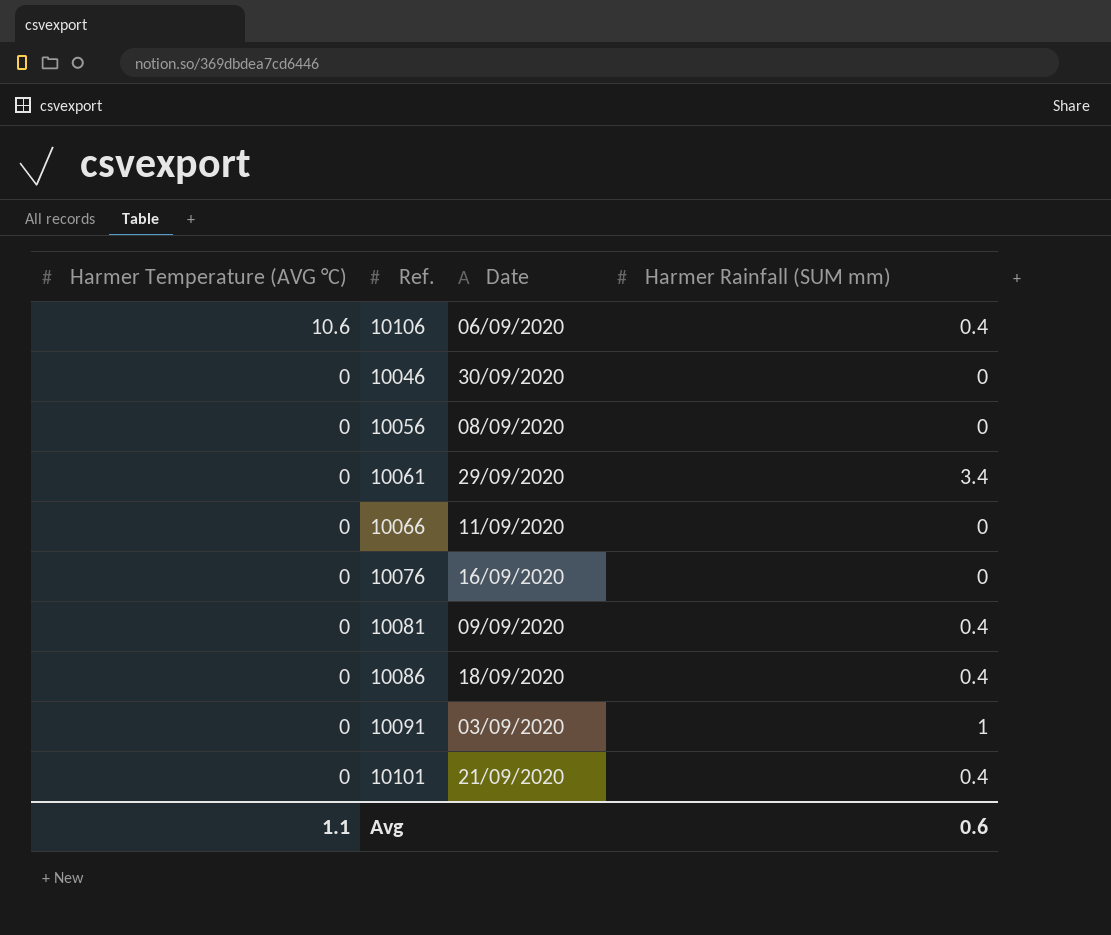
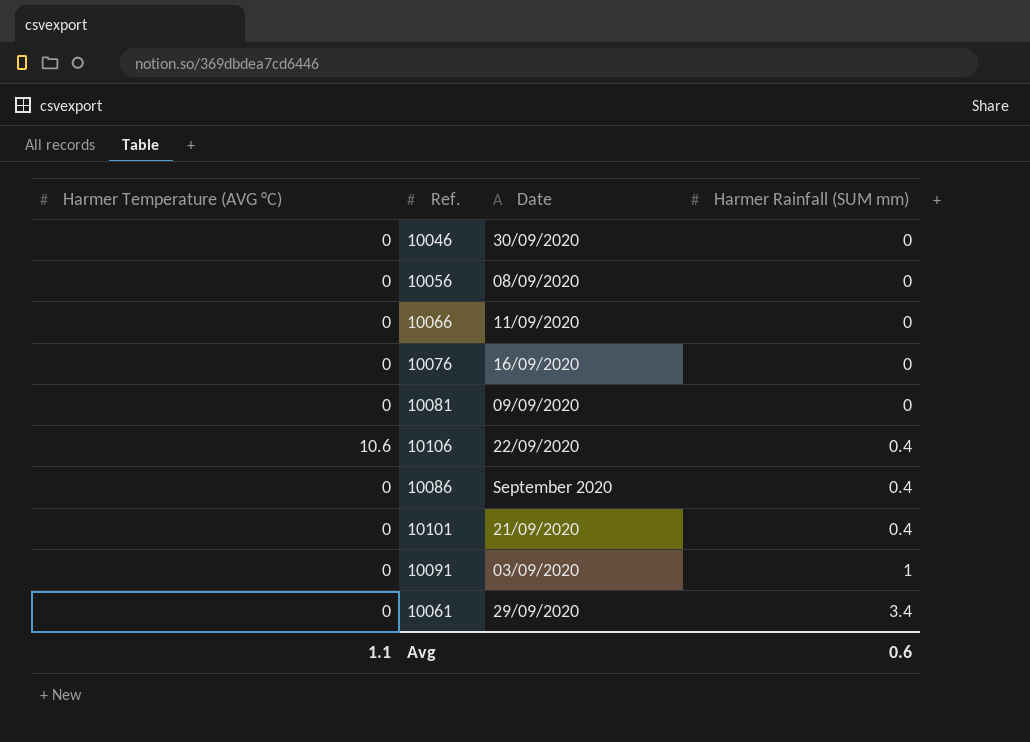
row order: Harmer Temperature (AVG °C) descending -> Harmer Rainfall (SUM mm) ascending
10081 | Harmer Rainfall (SUM mm): 0.4 -> 0
10106 | Date: 06/09/2020 -> 22/09/2020
10086 | Date: 18/09/2020 -> September 2020

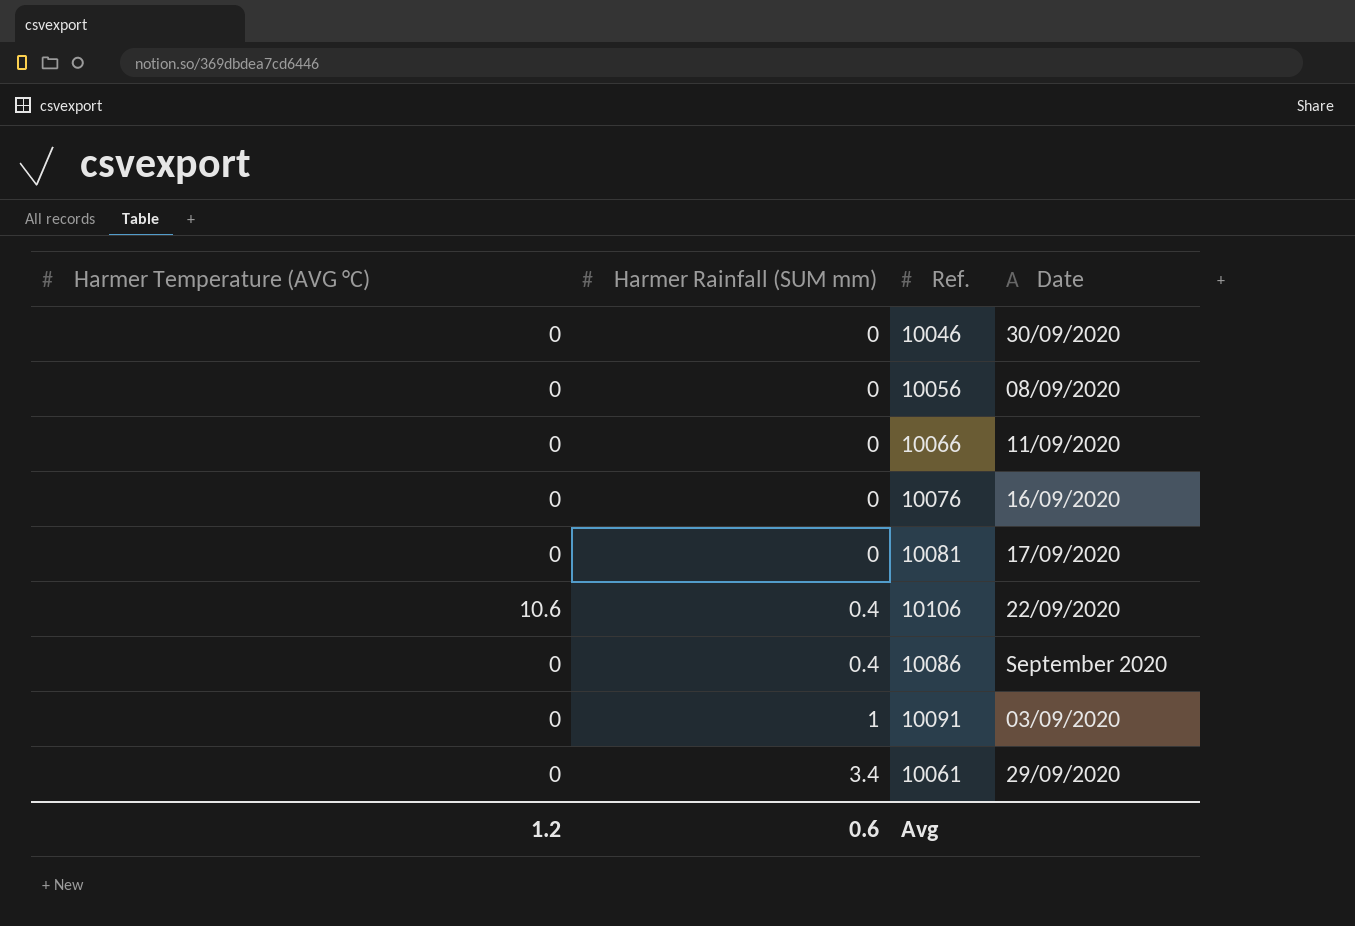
column Harmer Rainfall (SUM mm) | position: 4 -> 2
row 10101: 0 | 21/09/2020 | 0.4 -> none
10081 | Date: 09/09/2020 -> 17/09/2020
Avg | Harmer Temperature (AVG °C): 1.1 -> 1.2

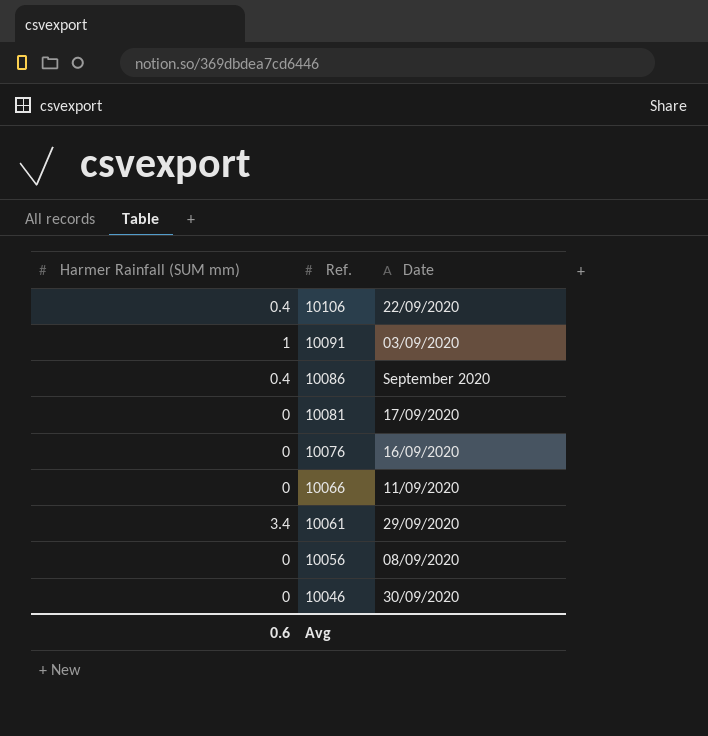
row order: Harmer Rainfall (SUM mm) ascending -> Ref. descending
column Harmer Temperature (AVG °C) | position: 1 -> none

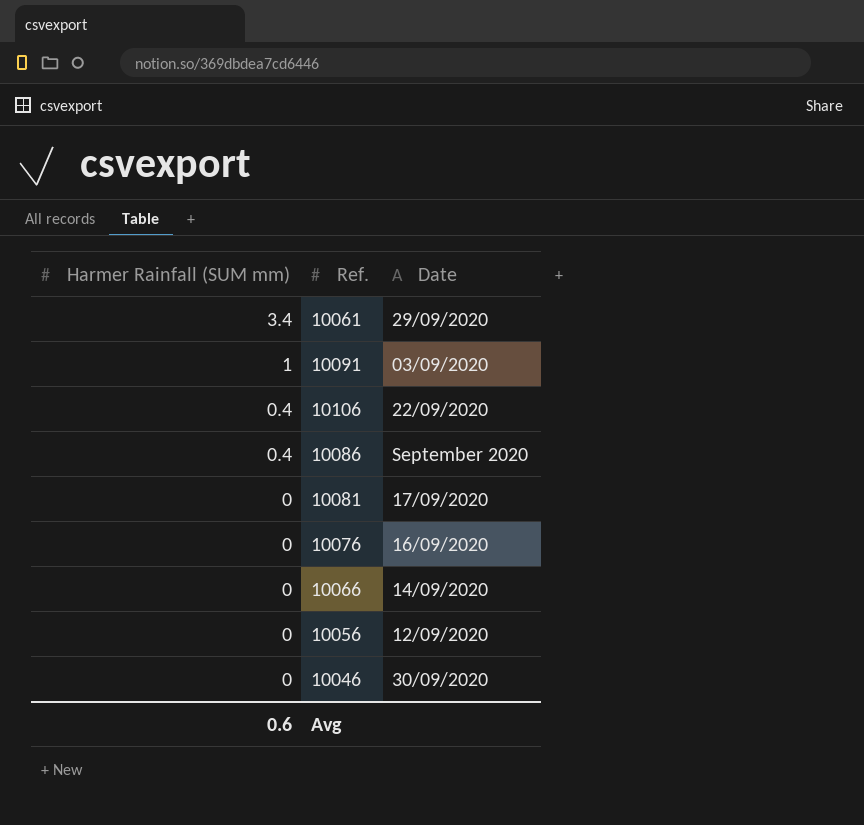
row order: Ref. descending -> Harmer Rainfall (SUM mm) descending
10066 | Date: 11/09/2020 -> 14/09/2020
10056 | Date: 08/09/2020 -> 12/09/2020

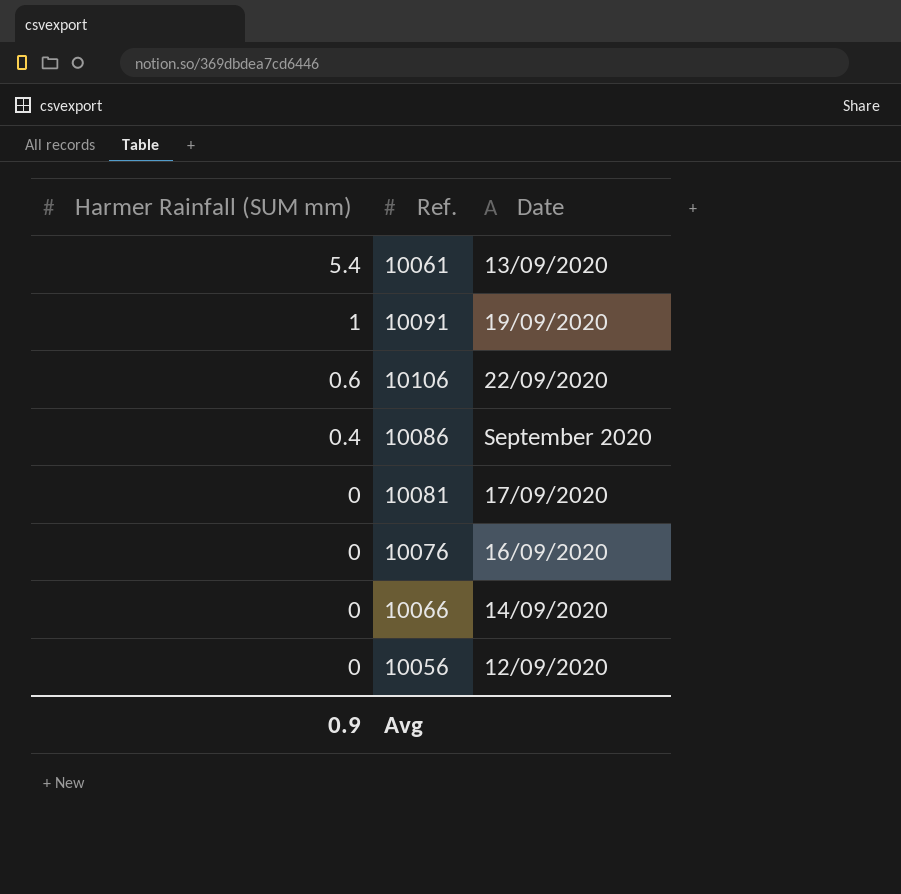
row 10046: 0 | 30/09/2020 -> none
10061 | Harmer Rainfall (SUM mm): 3.4 -> 5.4
10061 | Date: 29/09/2020 -> 13/09/2020
10091 | Date: 03/09/2020 -> 19/09/2020
10106 | Harmer Rainfall (SUM mm): 0.4 -> 0.6
Avg | Harmer Rainfall (SUM mm): 0.6 -> 0.9

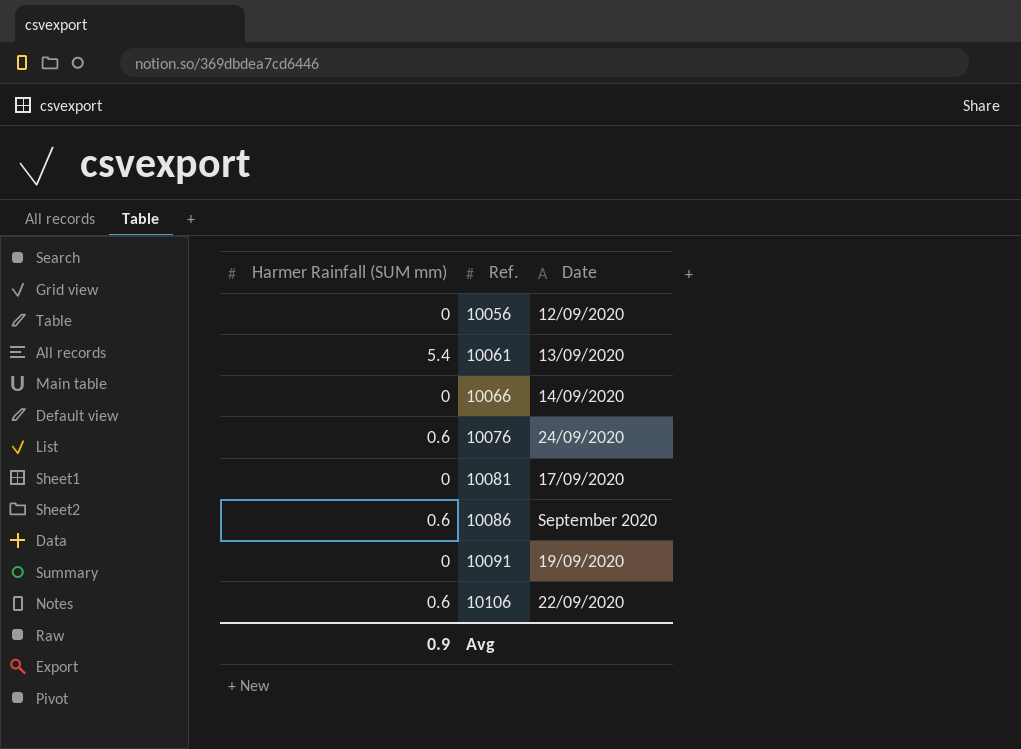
row order: Harmer Rainfall (SUM mm) descending -> Ref. ascending
10076 | Harmer Rainfall (SUM mm): 0 -> 0.6
10076 | Date: 16/09/2020 -> 24/09/2020
10086 | Harmer Rainfall (SUM mm): 0.4 -> 0.6
10091 | Harmer Rainfall (SUM mm): 1 -> 0

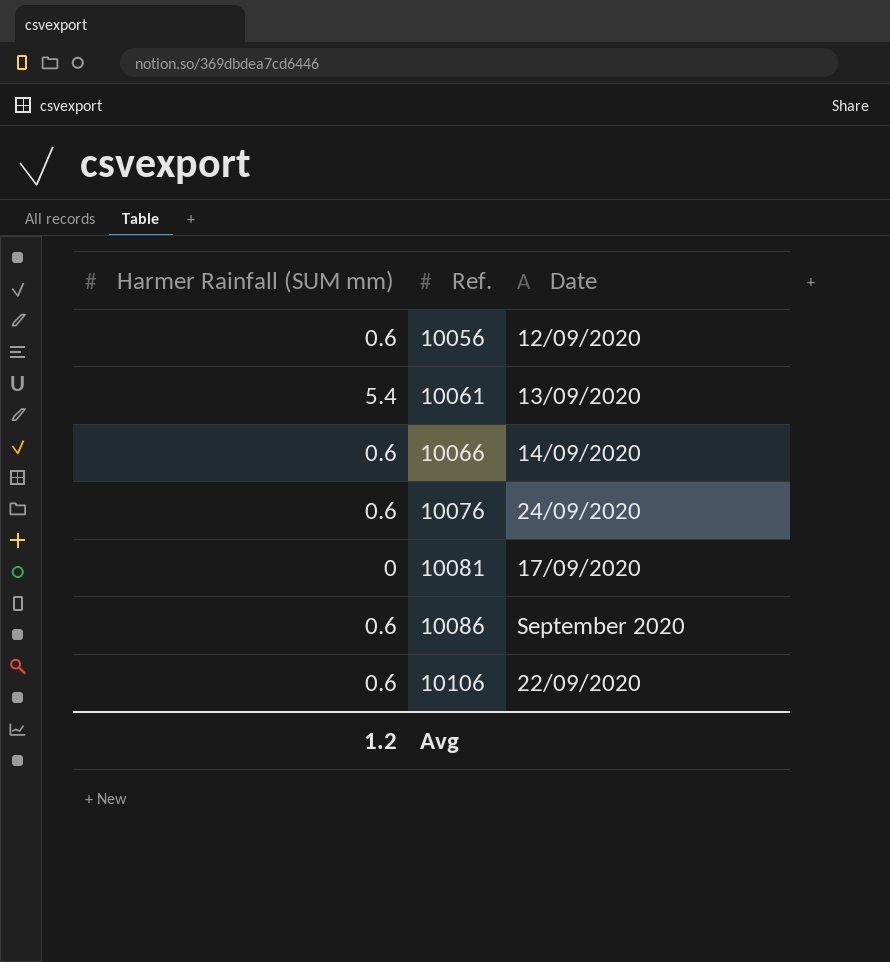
row 10091: 0 | 19/09/2020 -> none
10056 | Harmer Rainfall (SUM mm): 0 -> 0.6
10066 | Harmer Rainfall (SUM mm): 0 -> 0.6
Avg | Harmer Rainfall (SUM mm): 0.9 -> 1.2

